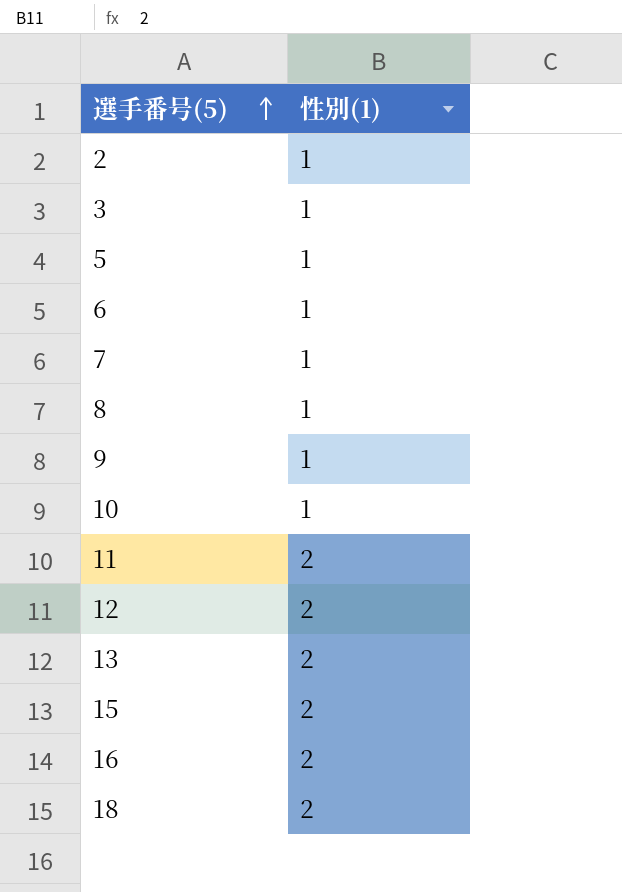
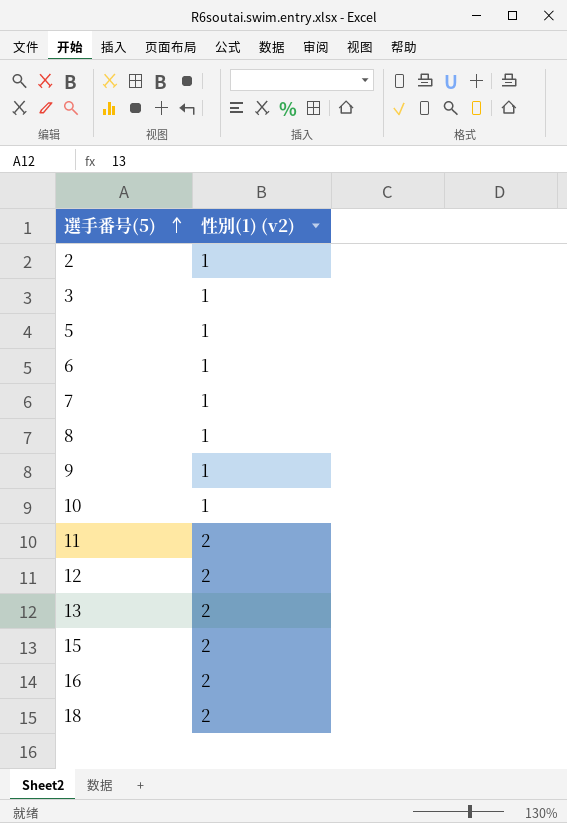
column name: 性別(1) -> 性別(1) (v2)

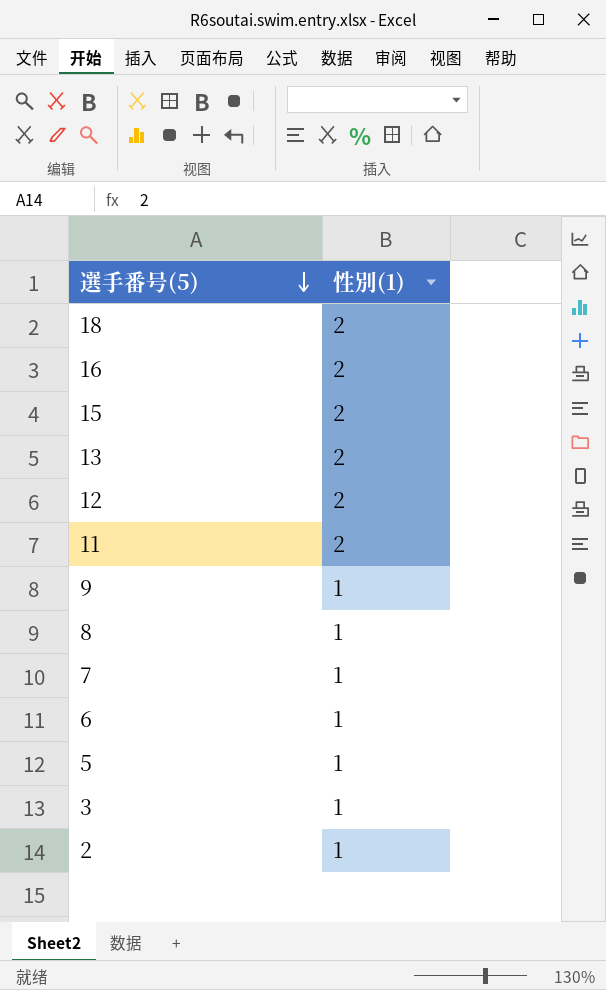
row order: 選手番号(5) ascending -> 選手番号(5) descending
column name: 性別(1) (v2) -> 性別(1)
row 10: 1 -> none

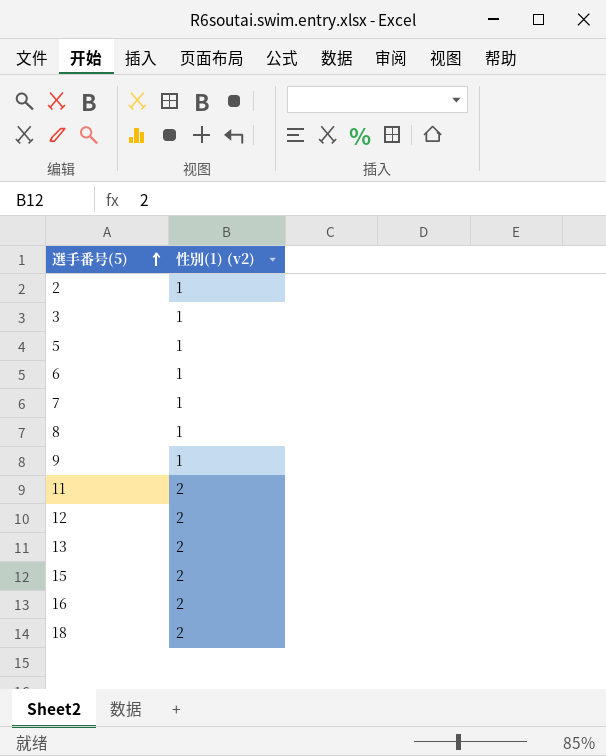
row order: 選手番号(5) descending -> 選手番号(5) ascending
column name: 性別(1) -> 性別(1) (v2)

